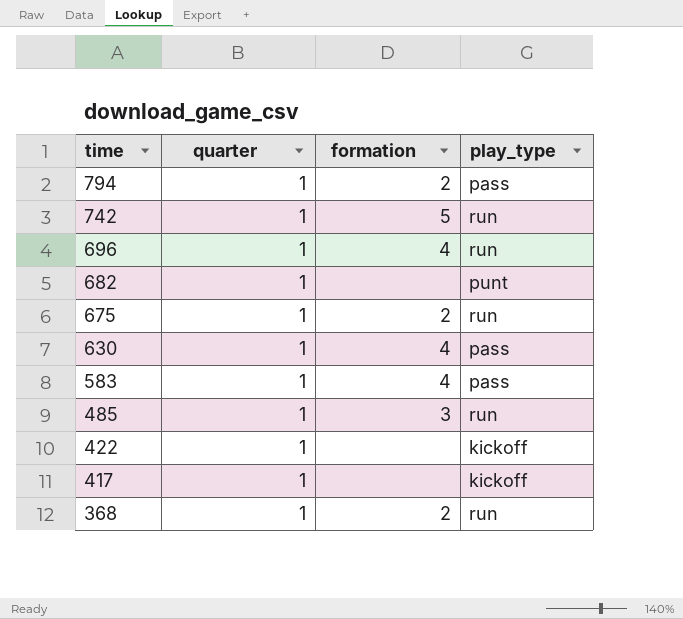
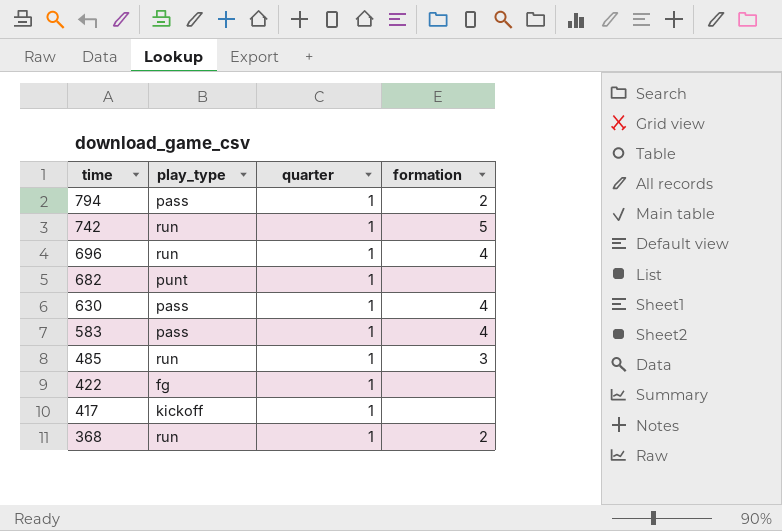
column play_type | position: 4 -> 2
row 675: 1 | 2 | run -> none
422 | play_type: kickoff -> fg

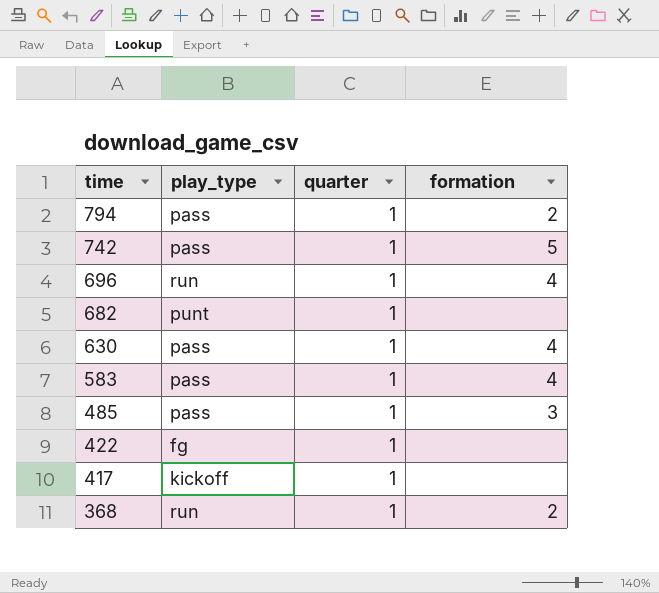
742 | play_type: run -> pass
485 | play_type: run -> pass

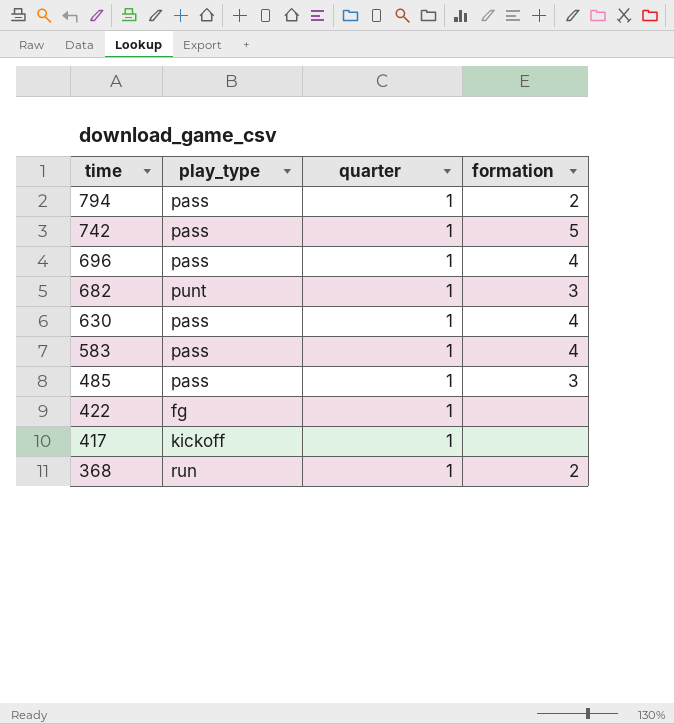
696 | play_type: run -> pass
682 | formation: none -> 3

